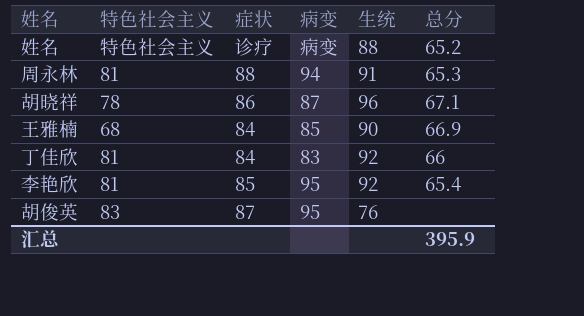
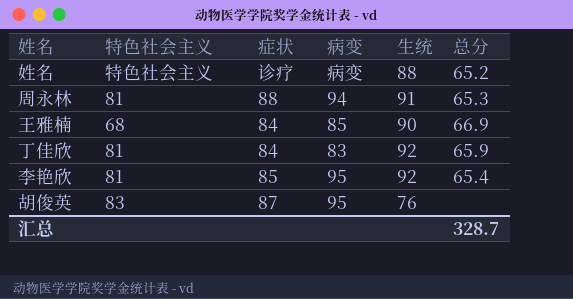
row 胡晓祥: 78 | 86 | 87 | 96 | 67.1 -> none
丁佳欣 | 总分: 66 -> 65.9
汇总 | 总分: 395.9 -> 328.7

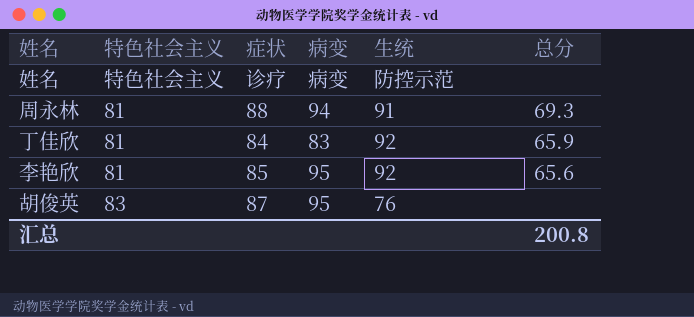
row 王雅楠: 68 | 84 | 85 | 90 | 66.9 -> none
姓名 | 生统: 88 -> 防控示范
姓名 | 总分: 65.2 -> none
周永林 | 总分: 65.3 -> 69.3
李艳欣 | 总分: 65.4 -> 65.6
汇总 | 总分: 328.7 -> 200.8

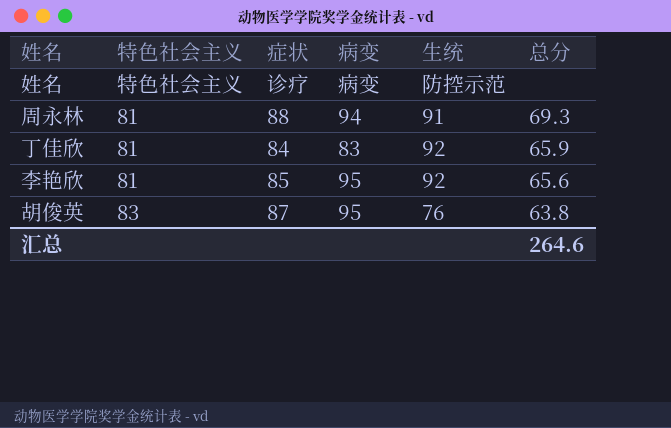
胡俊英 | 总分: none -> 63.8
汇总 | 总分: 200.8 -> 264.6

